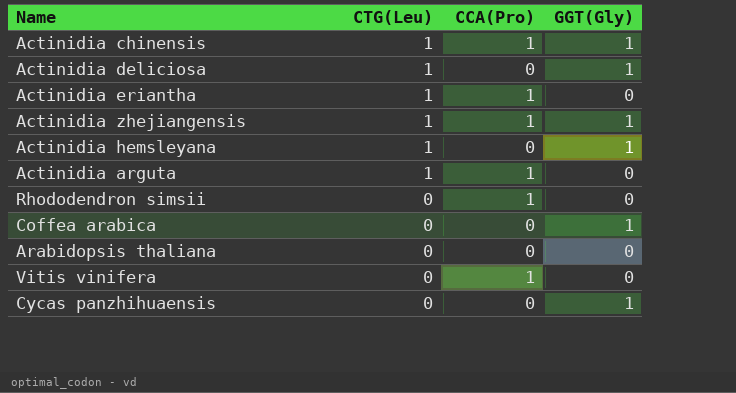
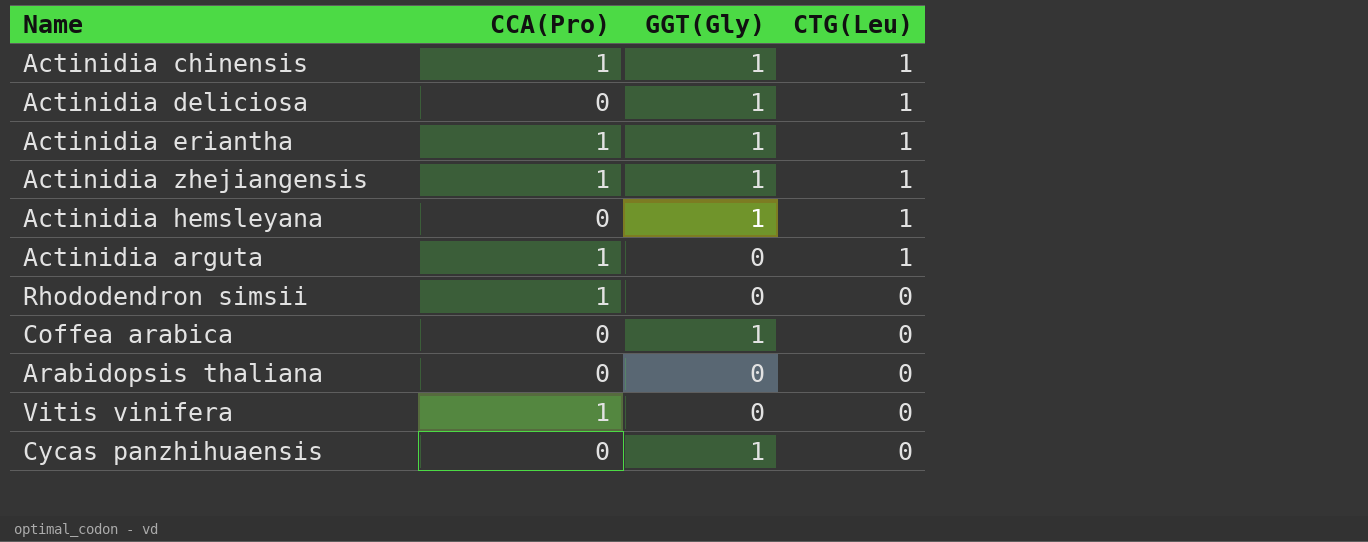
column CTG(Leu) | position: 2 -> 4
Actinidia eriantha | GGT(Gly): 0 -> 1

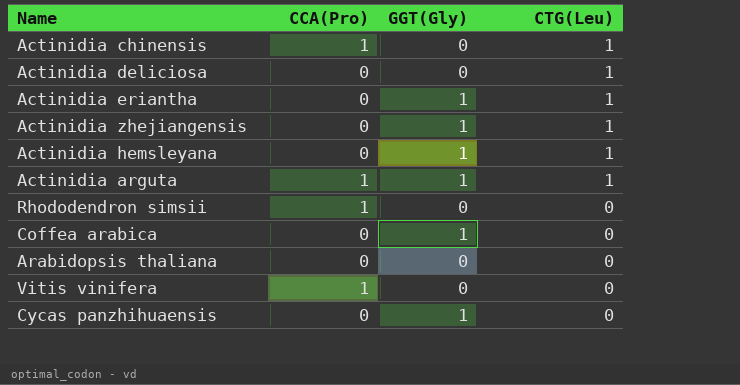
Actinidia chinensis | GGT(Gly): 1 -> 0
Actinidia deliciosa | GGT(Gly): 1 -> 0
Actinidia eriantha | CCA(Pro): 1 -> 0
Actinidia zhejiangensis | CCA(Pro): 1 -> 0
Actinidia arguta | GGT(Gly): 0 -> 1

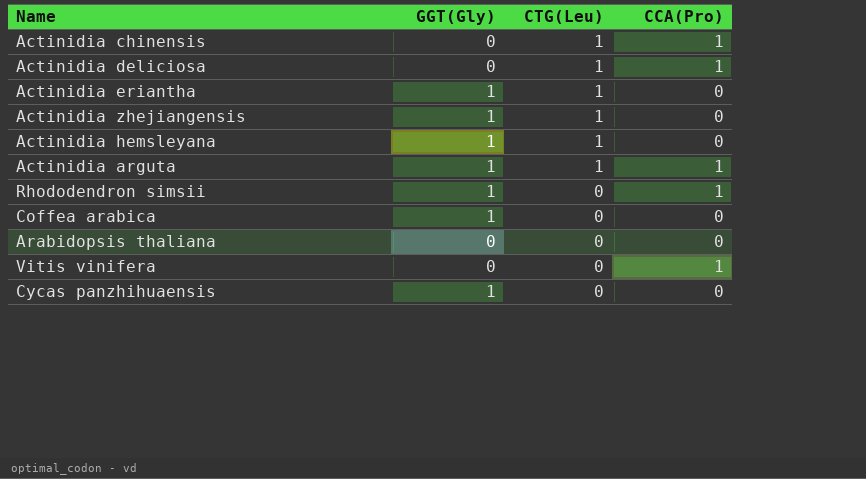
column CCA(Pro) | position: 2 -> 4
Actinidia deliciosa | CCA(Pro): 0 -> 1
Rhododendron simsii | GGT(Gly): 0 -> 1

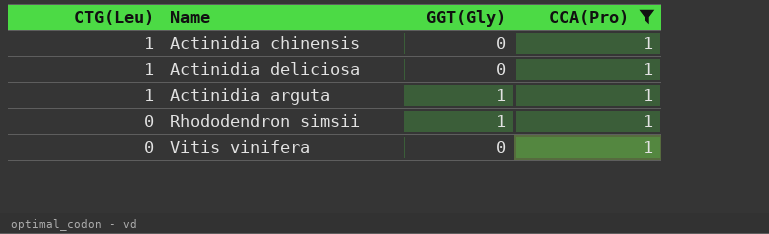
filter: none -> CCA(Pro) = 1
column CTG(Leu) | position: 3 -> 1

